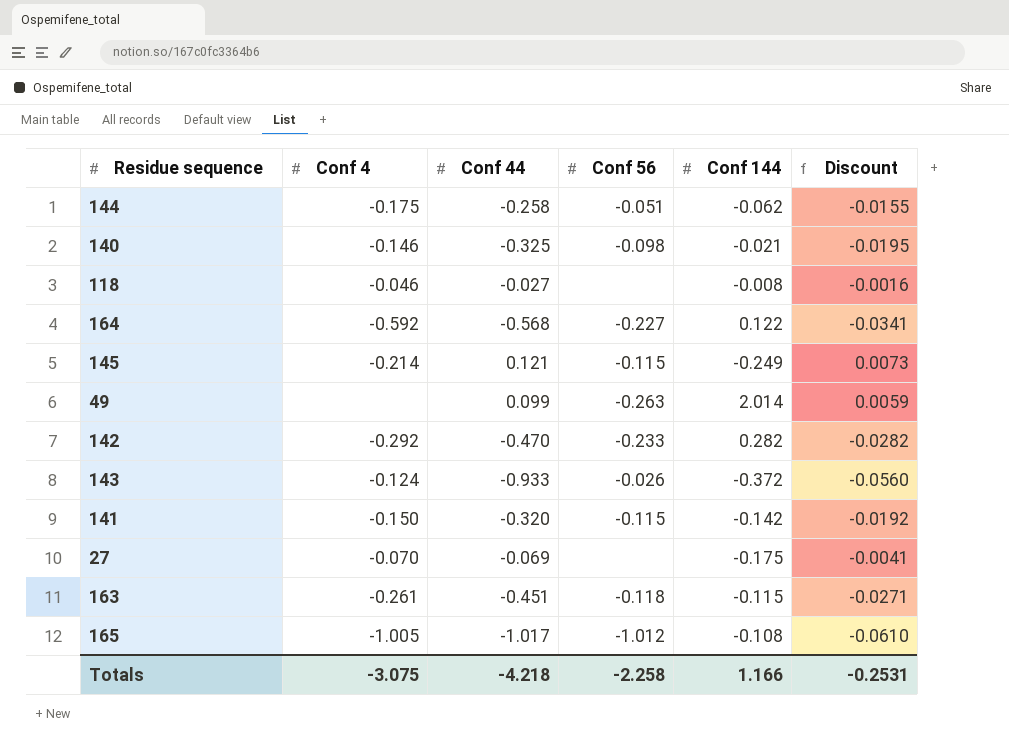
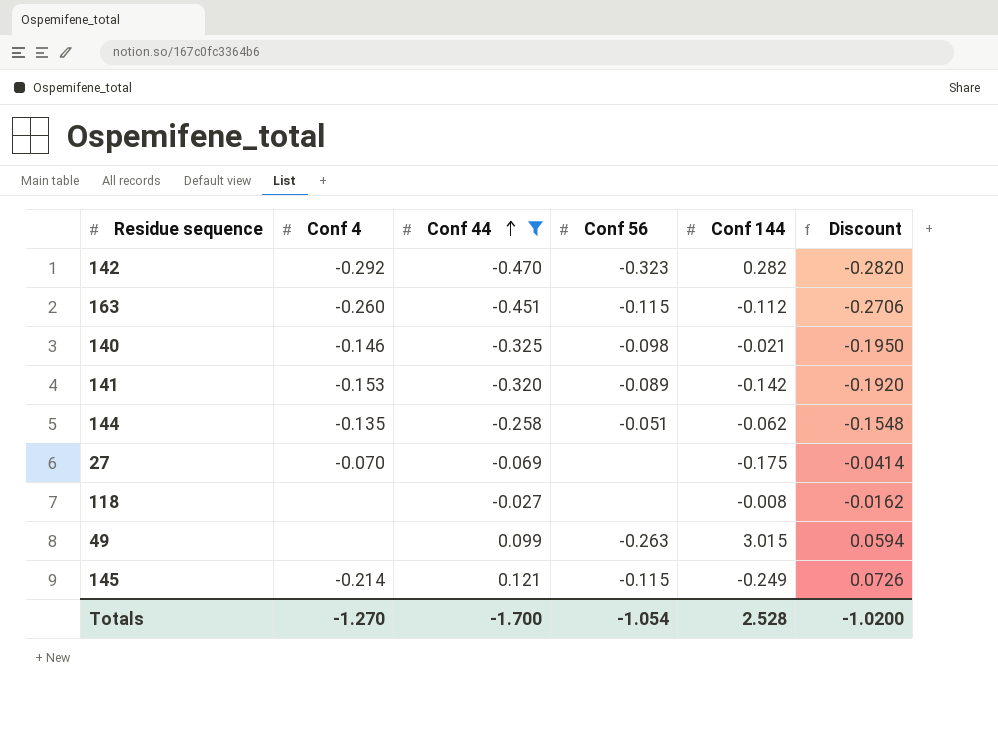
filter: none -> Conf 44 >= -0.470
row order: none -> Conf 44 ascending
column Discount | formula: [Conf 44] * 0.06 -> [Conf 44] * 0.6
142 | Conf 56: -0.233 -> -0.323
163 | Conf 4: -0.261 -> -0.260
163 | Conf 56: -0.118 -> -0.115
163 | Conf 144: -0.115 -> -0.112
141 | Conf 4: -0.150 -> -0.153
141 | Conf 56: -0.115 -> -0.089
144 | Conf 4: -0.175 -> -0.135
118 | Conf 4: -0.046 -> none
49 | Conf 144: 2.014 -> 3.015
Totals | Conf 4: -3.075 -> -1.270
Totals | Conf 44: -4.218 -> -1.700
Totals | Conf 56: -2.258 -> -1.054
Totals | Conf 144: 1.166 -> 2.528
Totals | Discount: -0.2531 -> -1.0200

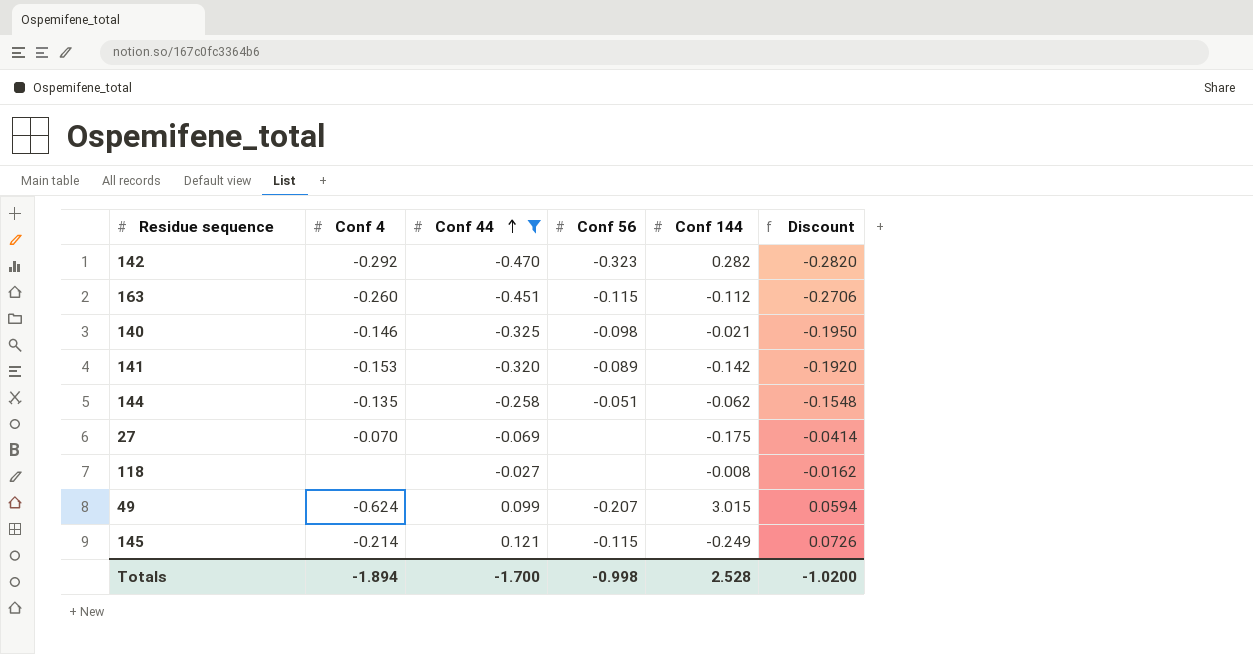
49 | Conf 4: none -> -0.624
49 | Conf 56: -0.263 -> -0.207
Totals | Conf 4: -1.270 -> -1.894
Totals | Conf 56: -1.054 -> -0.998

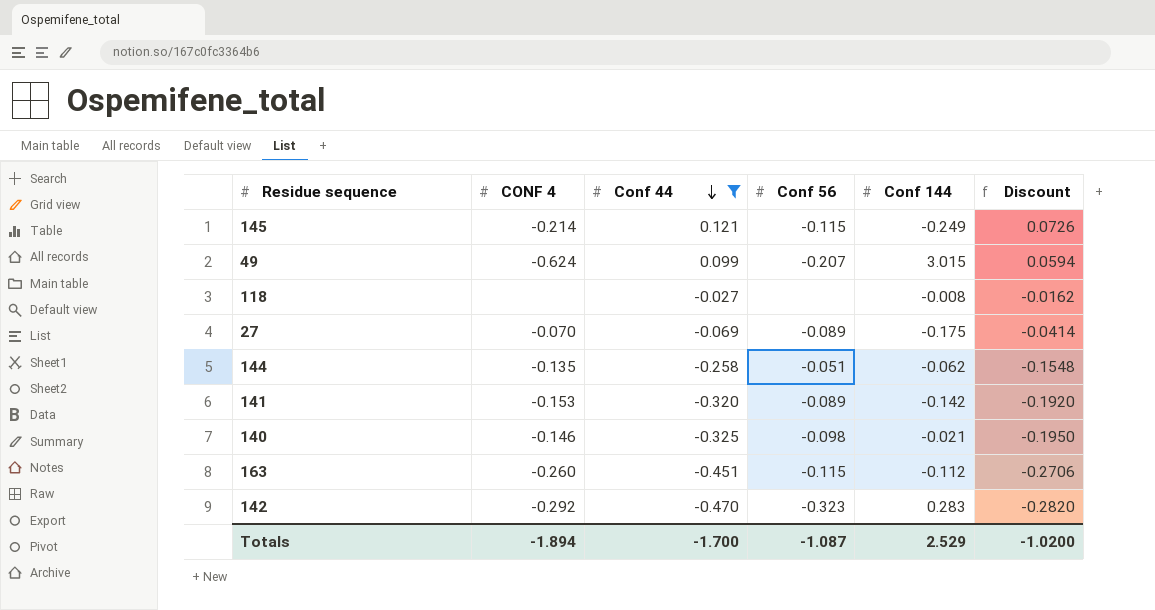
row order: Conf 44 ascending -> Conf 44 descending
column name: Conf 4 -> CONF 4
27 | Conf 56: none -> -0.089
142 | Conf 144: 0.282 -> 0.283
Totals | Conf 56: -0.998 -> -1.087
Totals | Conf 144: 2.528 -> 2.529

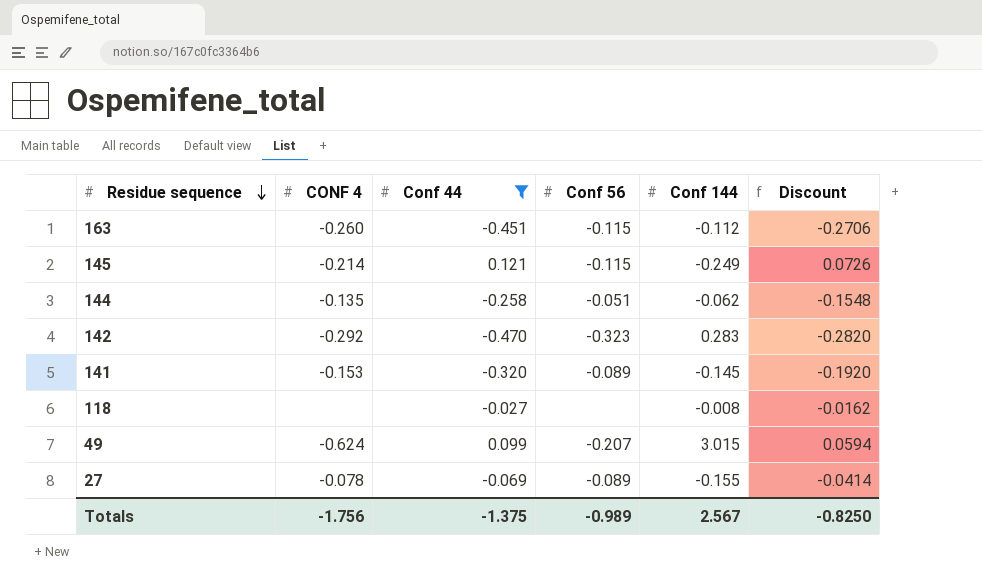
row order: Conf 44 descending -> Residue sequence descending
row 140: -0.146 | -0.325 | -0.098 | -0.021 | -0.1950 -> none
141 | Conf 144: -0.142 -> -0.145
27 | CONF 4: -0.070 -> -0.078
27 | Conf 144: -0.175 -> -0.155
Totals | CONF 4: -1.894 -> -1.756
Totals | Conf 44: -1.700 -> -1.375
Totals | Conf 56: -1.087 -> -0.989
Totals | Conf 144: 2.529 -> 2.567
Totals | Discount: -1.0200 -> -0.8250

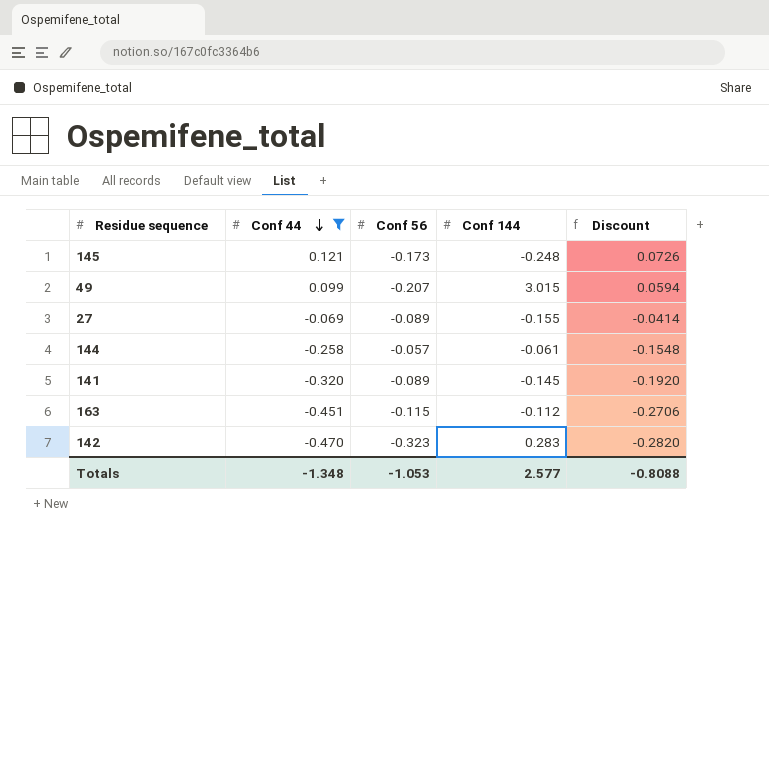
row order: Residue sequence descending -> Conf 44 descending
column CONF 4 | position: 2 -> none
row 118: none | -0.027 | none | -0.008 | -0.0162 -> none
145 | Conf 56: -0.115 -> -0.173
145 | Conf 144: -0.249 -> -0.248
144 | Conf 56: -0.051 -> -0.057
144 | Conf 144: -0.062 -> -0.061
Totals | Conf 44: -1.375 -> -1.348
Totals | Conf 56: -0.989 -> -1.053
Totals | Conf 144: 2.567 -> 2.577
Totals | Discount: -0.8250 -> -0.8088

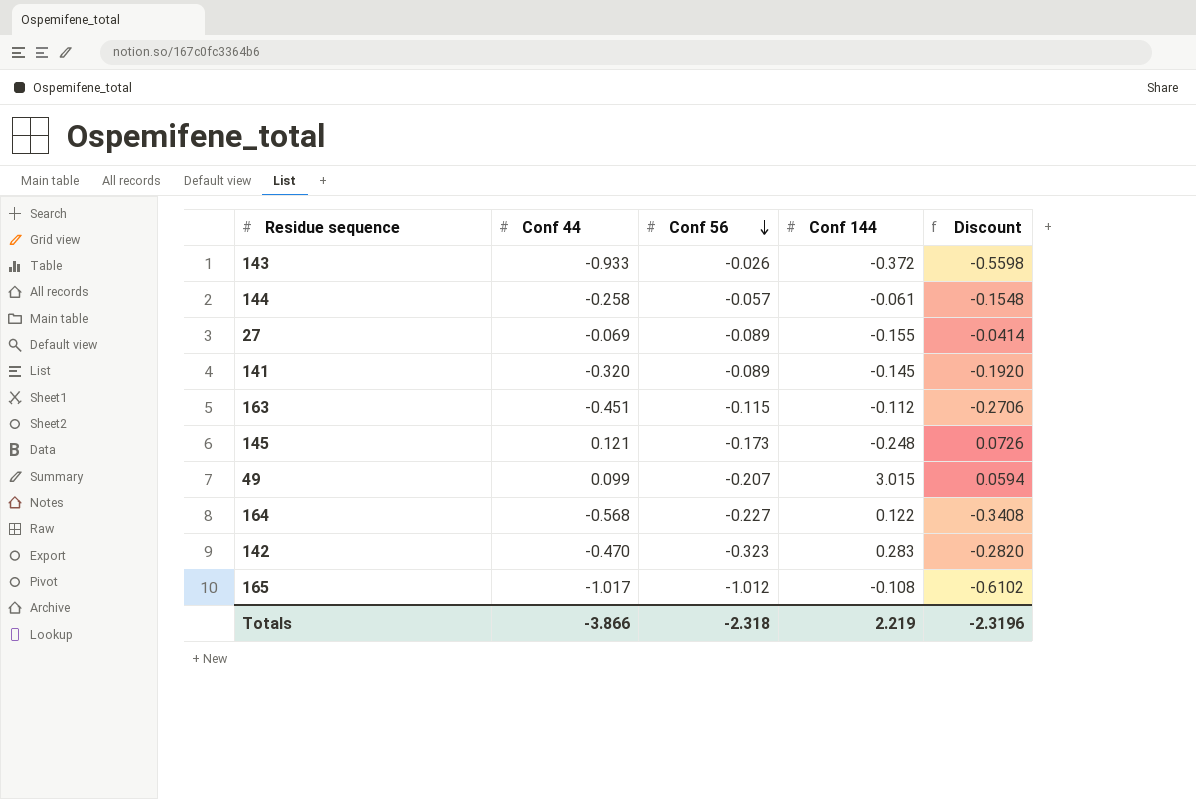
filter: Conf 44 >= -0.470 -> none
row order: Conf 44 descending -> Conf 56 descending
Totals | Conf 44: -1.348 -> -3.866
Totals | Conf 56: -1.053 -> -2.318
Totals | Conf 144: 2.577 -> 2.219
Totals | Discount: -0.8088 -> -2.3196

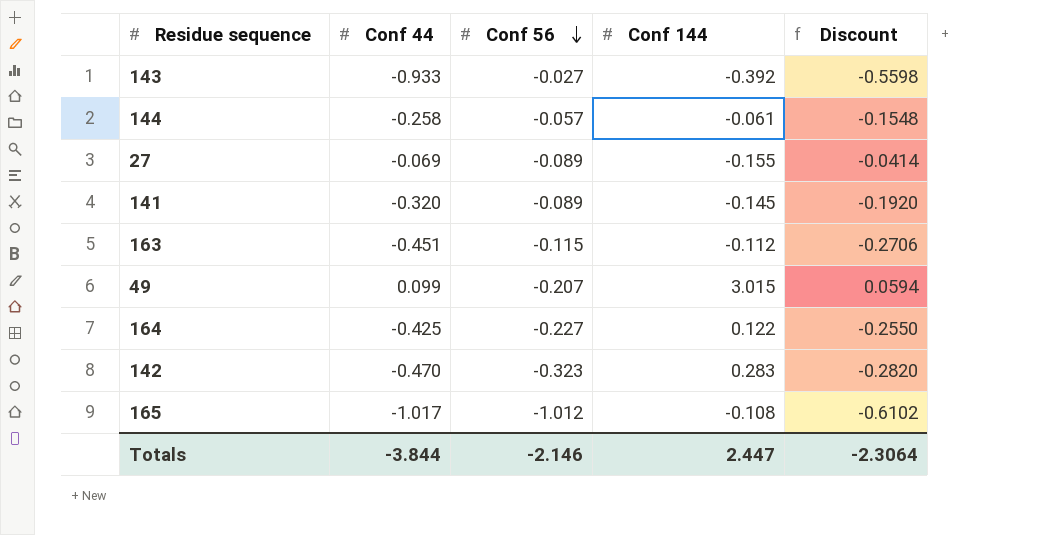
row 145: 0.121 | -0.173 | -0.248 | 0.0726 -> none
143 | Conf 56: -0.026 -> -0.027
143 | Conf 144: -0.372 -> -0.392
164 | Conf 44: -0.568 -> -0.425
164 | Discount: -0.3408 -> -0.2550
Totals | Conf 44: -3.866 -> -3.844
Totals | Conf 56: -2.318 -> -2.146
Totals | Conf 144: 2.219 -> 2.447
Totals | Discount: -2.3196 -> -2.3064

